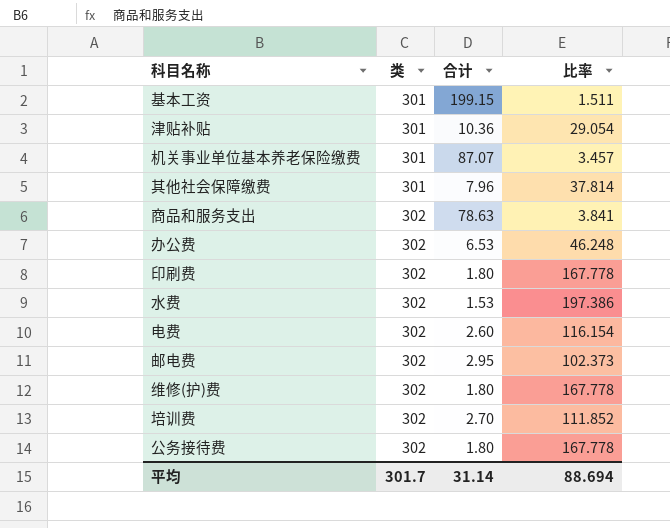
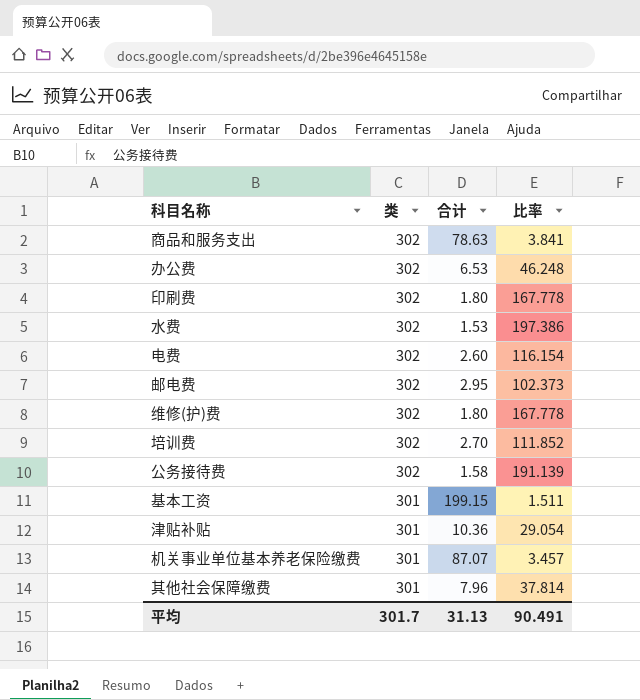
row order: 类 ascending -> 类 descending
公务接待费 | 合计: 1.80 -> 1.58
公务接待费 | 比率: 167.778 -> 191.139
平均 | 合计: 31.14 -> 31.13
平均 | 比率: 88.694 -> 90.491

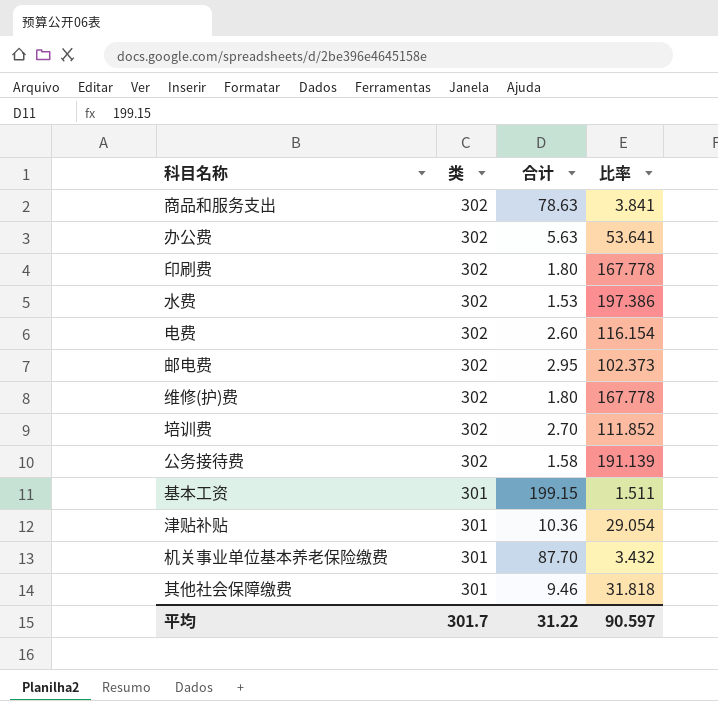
办公费 | 合计: 6.53 -> 5.63
办公费 | 比率: 46.248 -> 53.641
机关事业单位基本养老保险缴费 | 合计: 87.07 -> 87.70
机关事业单位基本养老保险缴费 | 比率: 3.457 -> 3.432
其他社会保障缴费 | 合计: 7.96 -> 9.46
其他社会保障缴费 | 比率: 37.814 -> 31.818
平均 | 合计: 31.13 -> 31.22
平均 | 比率: 90.491 -> 90.597

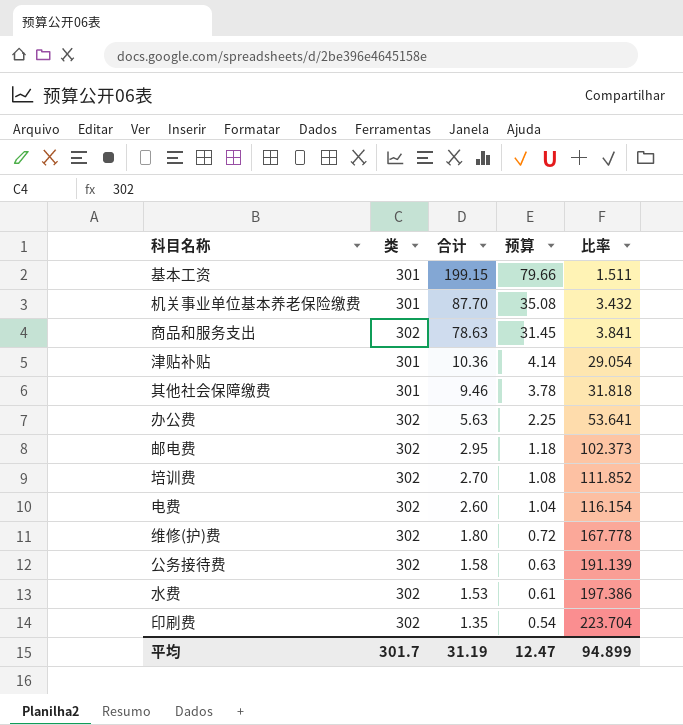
row order: 类 descending -> 合计 descending
column 预算 | formula: none -> [合计] * 0.4
印刷费 | 合计: 1.80 -> 1.35
印刷费 | 比率: 167.778 -> 223.704
平均 | 合计: 31.22 -> 31.19
平均 | 比率: 90.597 -> 94.899

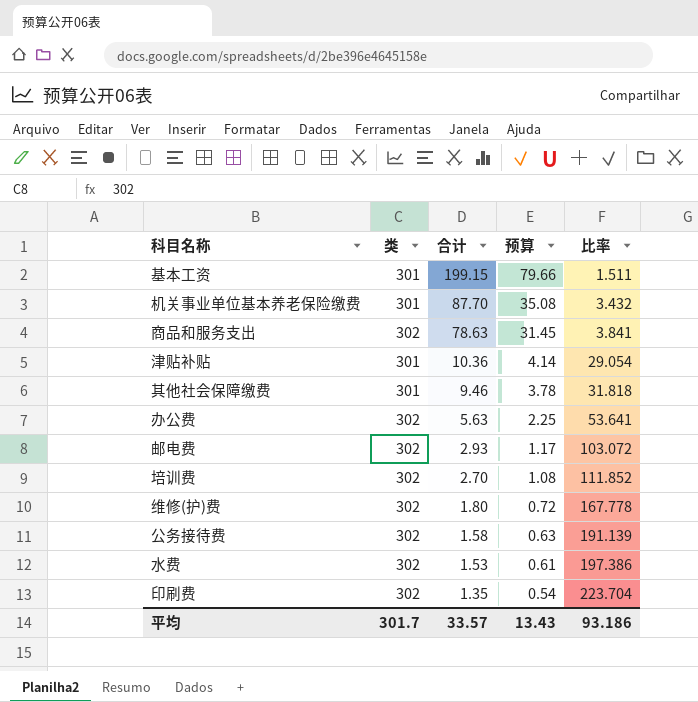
row 电费: 302 | 2.60 | 1.04 | 116.154 -> none
邮电费 | 合计: 2.95 -> 2.93
邮电费 | 预算: 1.18 -> 1.17
邮电费 | 比率: 102.373 -> 103.072
平均 | 合计: 31.19 -> 33.57
平均 | 预算: 12.47 -> 13.43
平均 | 比率: 94.899 -> 93.186

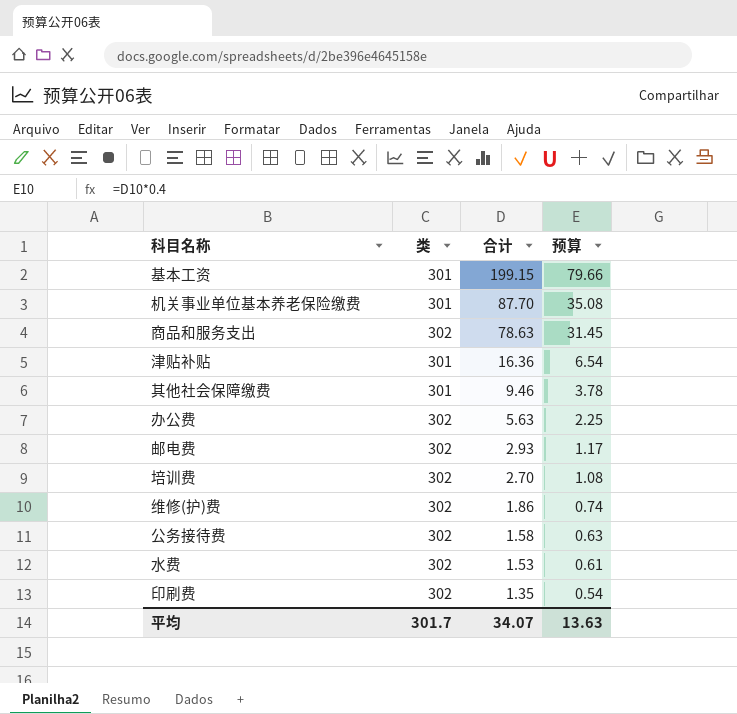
column 比率 | formula: [类] / [合计] -> none
津贴补贴 | 合计: 10.36 -> 16.36
津贴补贴 | 预算: 4.14 -> 6.54
维修(护)费 | 合计: 1.80 -> 1.86
维修(护)费 | 预算: 0.72 -> 0.74
平均 | 合计: 33.57 -> 34.07
平均 | 预算: 13.43 -> 13.63

